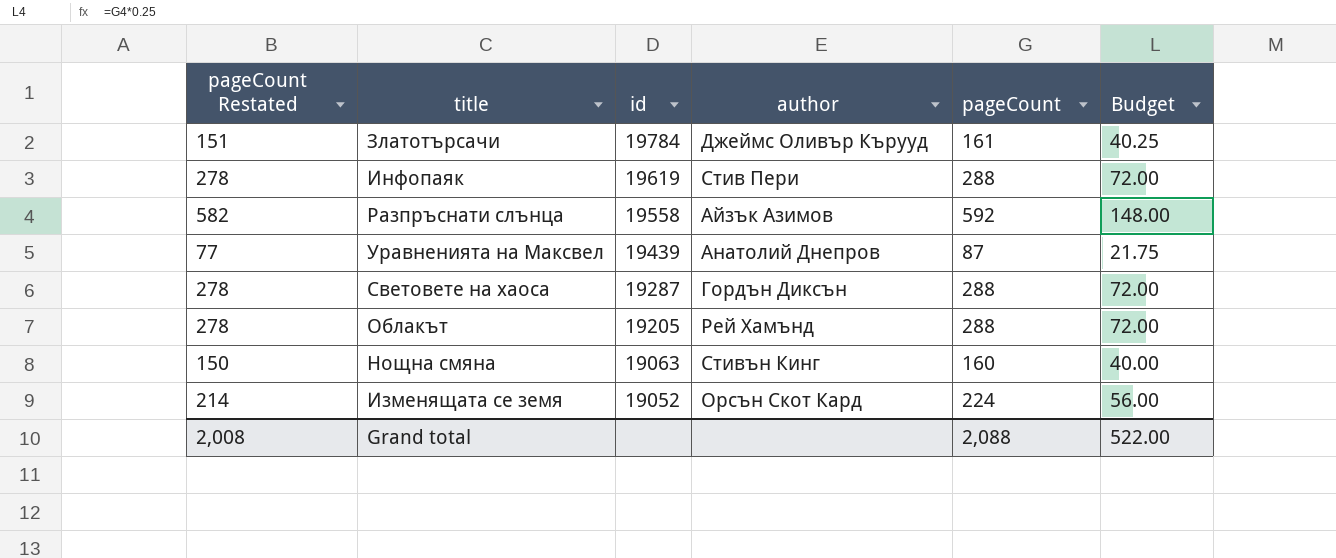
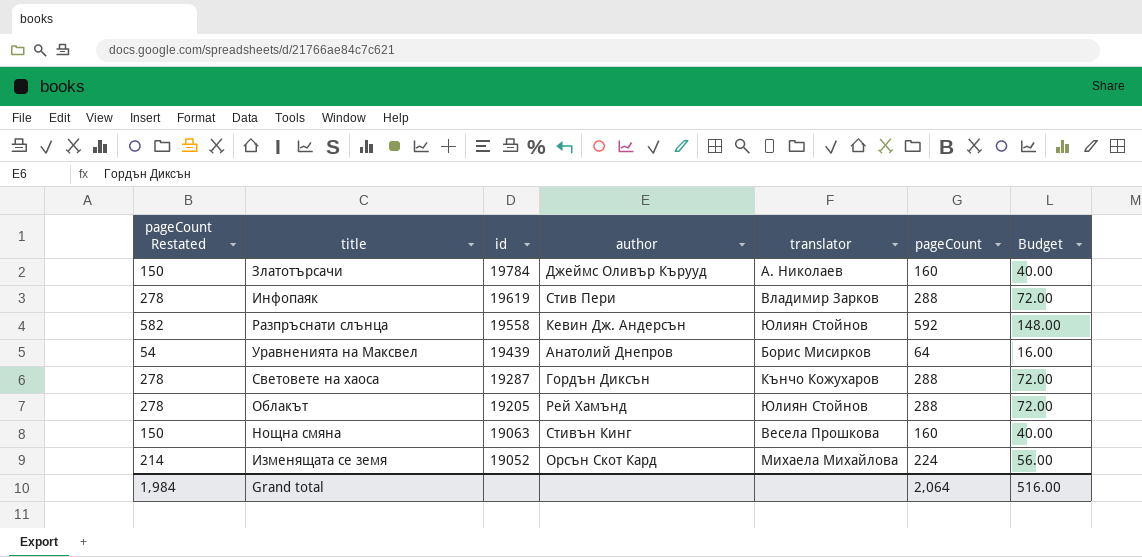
column translator | position: none -> 5
Златотърсачи | pageCount Restated: 151 -> 150
Златотърсачи | pageCount: 161 -> 160
Златотърсачи | Budget: 40.25 -> 40.00
Разпръснати слънца | author: Айзък Азимов -> Кевин Дж. Андерсън
Уравненията на Максвел | pageCount Restated: 77 -> 54
Уравненията на Максвел | pageCount: 87 -> 64
Уравненията на Максвел | Budget: 21.75 -> 16.00
Grand total | pageCount Restated: 2,008 -> 1,984
Grand total | pageCount: 2,088 -> 2,064
Grand total | Budget: 522.00 -> 516.00

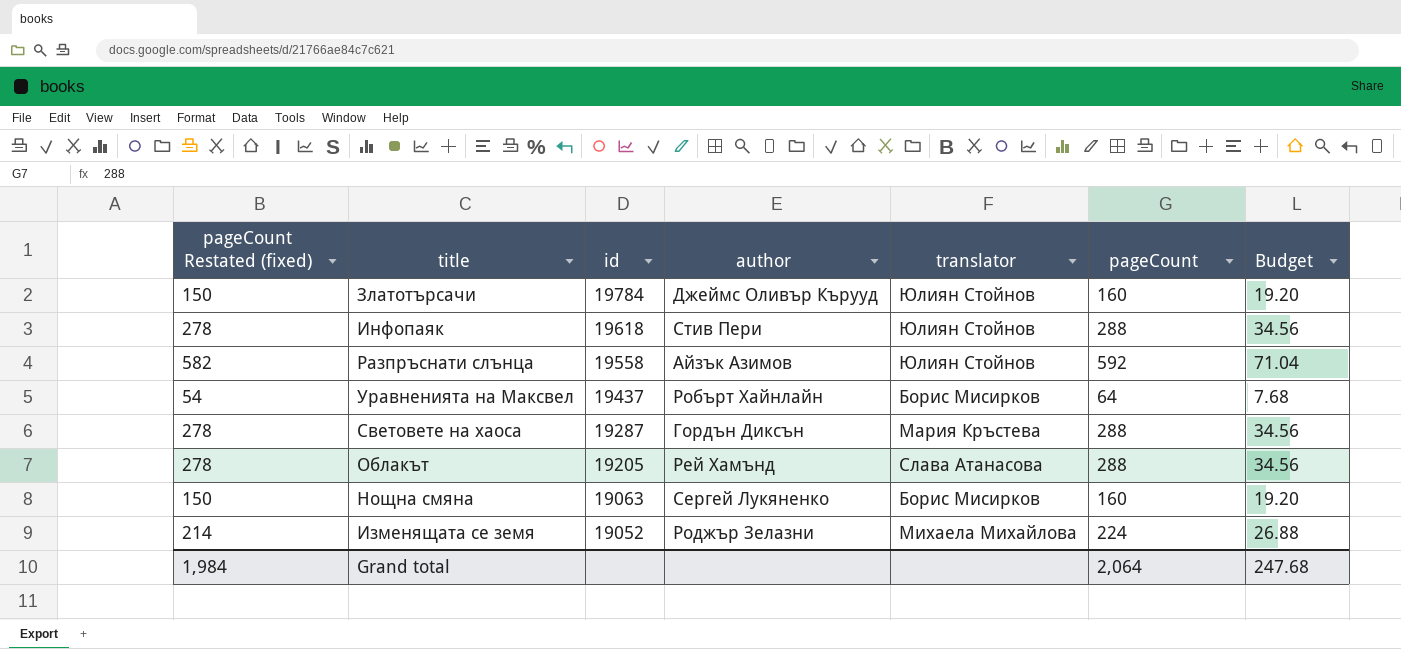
column name: pageCount Restated -> pageCount Restated (fixed)
column Budget | formula: [pageCount] * 0.25 -> [pageCount] * 0.12
Златотърсачи | translator: А. Николаев -> Юлиян Стойнов
Инфопаяк | id: 19619 -> 19618
Инфопаяк | translator: Владимир Зарков -> Юлиян Стойнов
Разпръснати слънца | author: Кевин Дж. Андерсън -> Айзък Азимов
Уравненията на Максвел | id: 19439 -> 19437
Уравненията на Максвел | author: Анатолий Днепров -> Робърт Хайнлайн
Световете на хаоса | translator: Кънчо Кожухаров -> Мария Кръстева
Облакът | translator: Юлиян Стойнов -> Слава Атанасова
Нощна смяна | author: Стивън Кинг -> Сергей Лукяненко
Нощна смяна | translator: Весела Прошкова -> Борис Мисирков
Изменящата се земя | author: Орсън Скот Кард -> Роджър Зелазни
Grand total | Budget: 516.00 -> 247.68

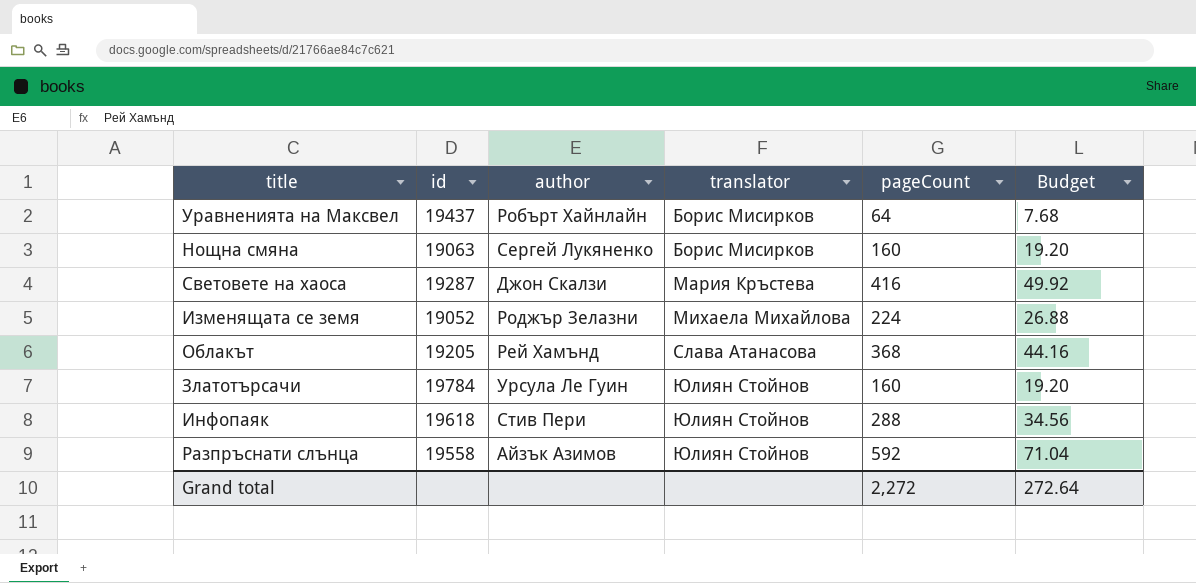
row order: id descending -> translator ascending
column pageCount Restated (fixed) | formula: [pageCount] - 10 -> none
Световете на хаоса | author: Гордън Диксън -> Джон Скалзи
Световете на хаоса | pageCount: 288 -> 416
Световете на хаоса | Budget: 34.56 -> 49.92
Облакът | pageCount: 288 -> 368
Облакът | Budget: 34.56 -> 44.16
Златотърсачи | author: Джеймс Оливър Кърууд -> Урсула Ле Гуин
Grand total | pageCount: 2,064 -> 2,272
Grand total | Budget: 247.68 -> 272.64

